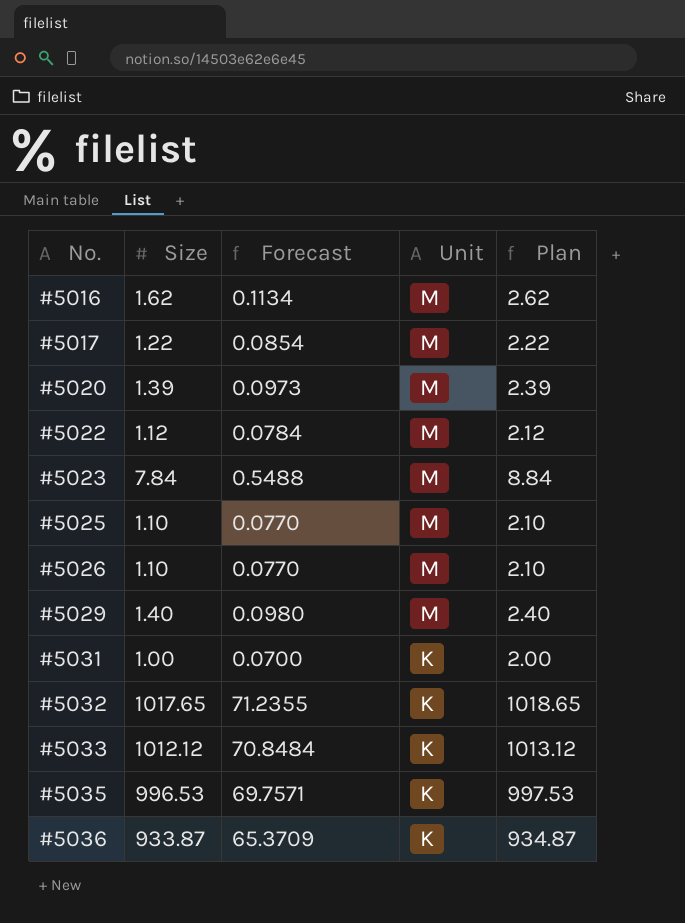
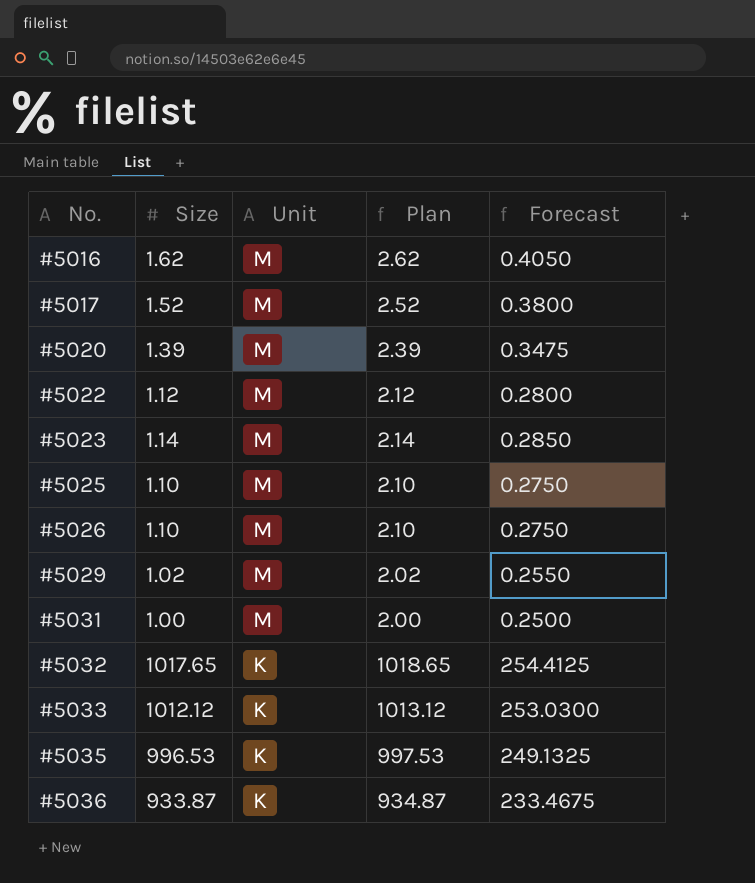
column Forecast | formula: [Size] * 0.07 -> [Size] * 0.25
column Forecast | position: 3 -> 5
#5017 | Size: 1.22 -> 1.52
#5017 | Plan: 2.22 -> 2.52
#5023 | Size: 7.84 -> 1.14
#5023 | Plan: 8.84 -> 2.14
#5029 | Size: 1.40 -> 1.02
#5029 | Plan: 2.40 -> 2.02
#5031 | Unit: K -> M

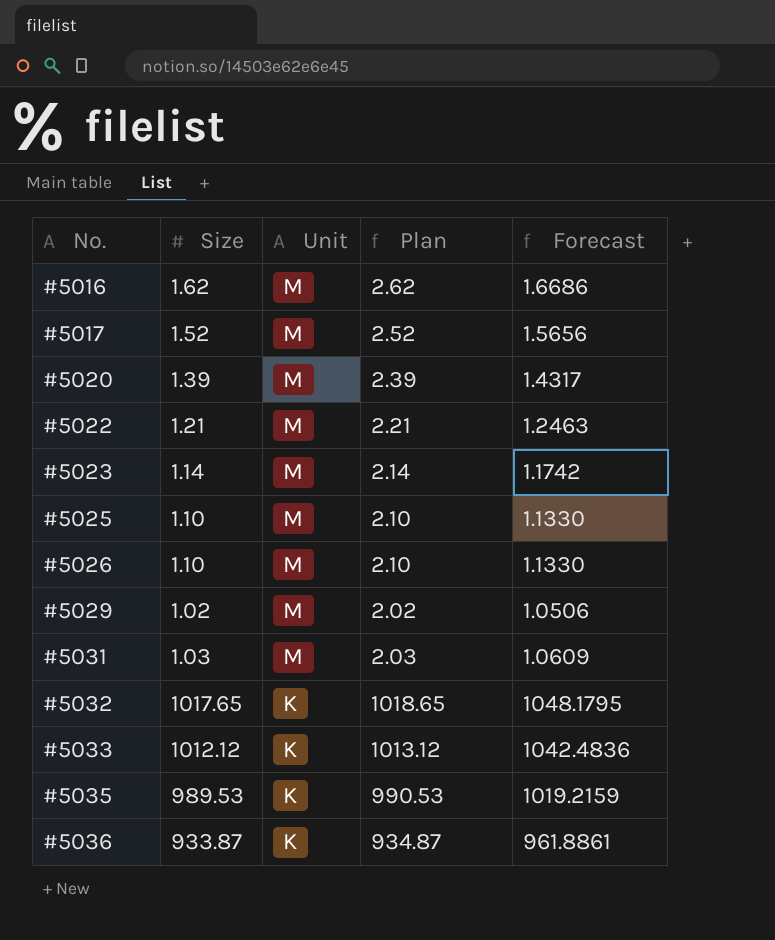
column Forecast | formula: [Size] * 0.25 -> [Size] * 1.03
#5022 | Size: 1.12 -> 1.21
#5022 | Plan: 2.12 -> 2.21
#5031 | Size: 1.00 -> 1.03
#5031 | Plan: 2.00 -> 2.03
#5035 | Size: 996.53 -> 989.53
#5035 | Plan: 997.53 -> 990.53

